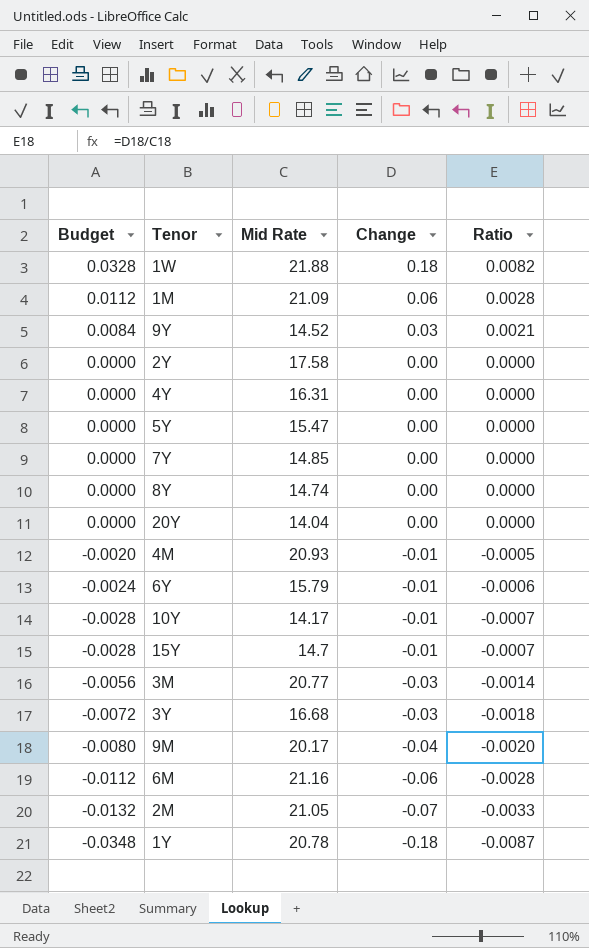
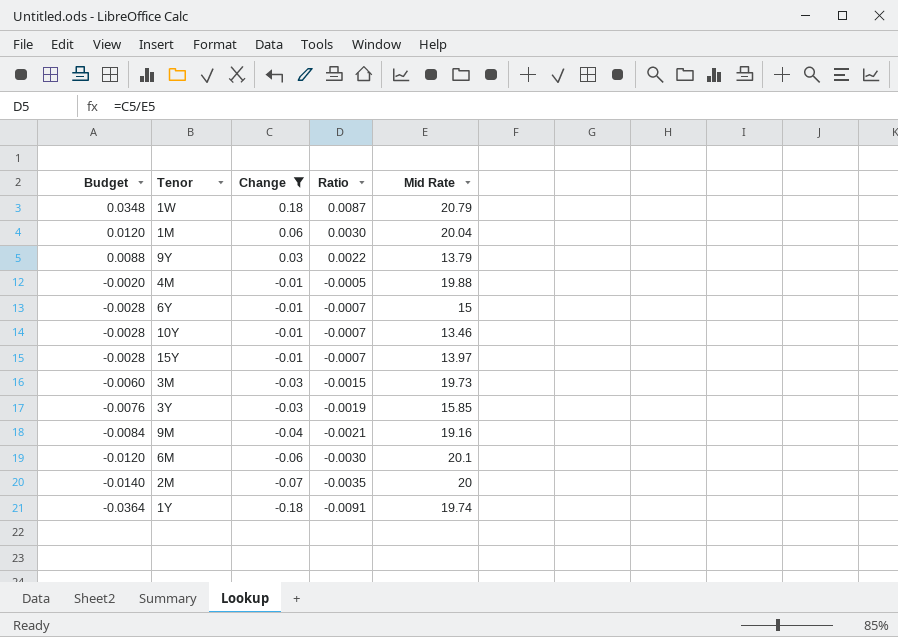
filter: none -> Change != 0.00
column Mid Rate | position: 3 -> 5
1W | Budget: 0.0328 -> 0.0348
1W | Ratio: 0.0082 -> 0.0087
1W | Mid Rate: 21.88 -> 20.79
1M | Budget: 0.0112 -> 0.0120
1M | Ratio: 0.0028 -> 0.0030
1M | Mid Rate: 21.09 -> 20.04
9Y | Budget: 0.0084 -> 0.0088
9Y | Ratio: 0.0021 -> 0.0022
9Y | Mid Rate: 14.52 -> 13.79
4M | Mid Rate: 20.93 -> 19.88
6Y | Budget: -0.0024 -> -0.0028
6Y | Ratio: -0.0006 -> -0.0007
6Y | Mid Rate: 15.79 -> 15
10Y | Mid Rate: 14.17 -> 13.46
15Y | Mid Rate: 14.7 -> 13.97
3M | Budget: -0.0056 -> -0.0060
3M | Ratio: -0.0014 -> -0.0015
3M | Mid Rate: 20.77 -> 19.73
3Y | Budget: -0.0072 -> -0.0076
3Y | Ratio: -0.0018 -> -0.0019
3Y | Mid Rate: 16.68 -> 15.85
9M | Budget: -0.0080 -> -0.0084
9M | Ratio: -0.0020 -> -0.0021
9M | Mid Rate: 20.17 -> 19.16
6M | Budget: -0.0112 -> -0.0120
6M | Ratio: -0.0028 -> -0.0030
6M | Mid Rate: 21.16 -> 20.1
2M | Budget: -0.0132 -> -0.0140
2M | Ratio: -0.0033 -> -0.0035
2M | Mid Rate: 21.05 -> 20
1Y | Budget: -0.0348 -> -0.0364
1Y | Ratio: -0.0087 -> -0.0091
1Y | Mid Rate: 20.78 -> 19.74

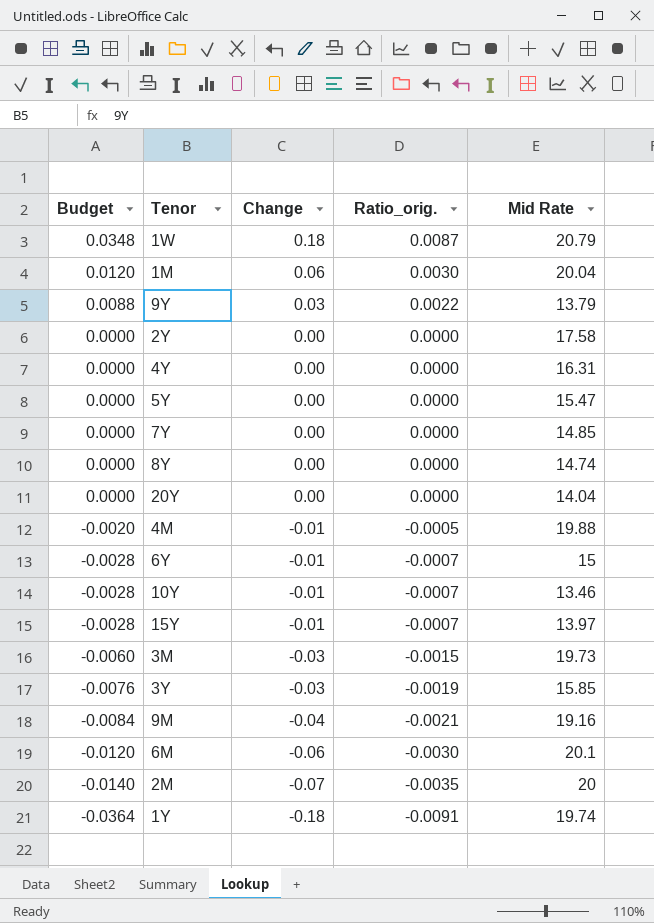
filter: Change != 0.00 -> none
column name: Ratio -> Ratio_orig.

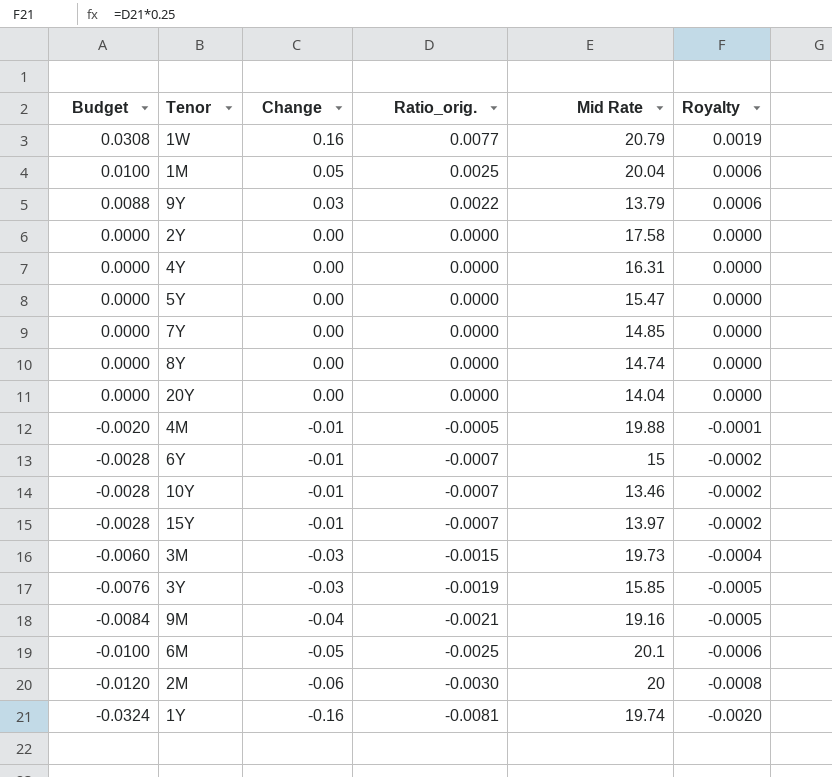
column Royalty | formula: none -> [Ratio_orig.] * 0.25
1W | Budget: 0.0348 -> 0.0308
1W | Change: 0.18 -> 0.16
1W | Ratio_orig.: 0.0087 -> 0.0077
1M | Budget: 0.0120 -> 0.0100
1M | Change: 0.06 -> 0.05
1M | Ratio_orig.: 0.0030 -> 0.0025
6M | Budget: -0.0120 -> -0.0100
6M | Change: -0.06 -> -0.05
6M | Ratio_orig.: -0.0030 -> -0.0025
2M | Budget: -0.0140 -> -0.0120
2M | Change: -0.07 -> -0.06
2M | Ratio_orig.: -0.0035 -> -0.0030
1Y | Budget: -0.0364 -> -0.0324
1Y | Change: -0.18 -> -0.16
1Y | Ratio_orig.: -0.0091 -> -0.0081

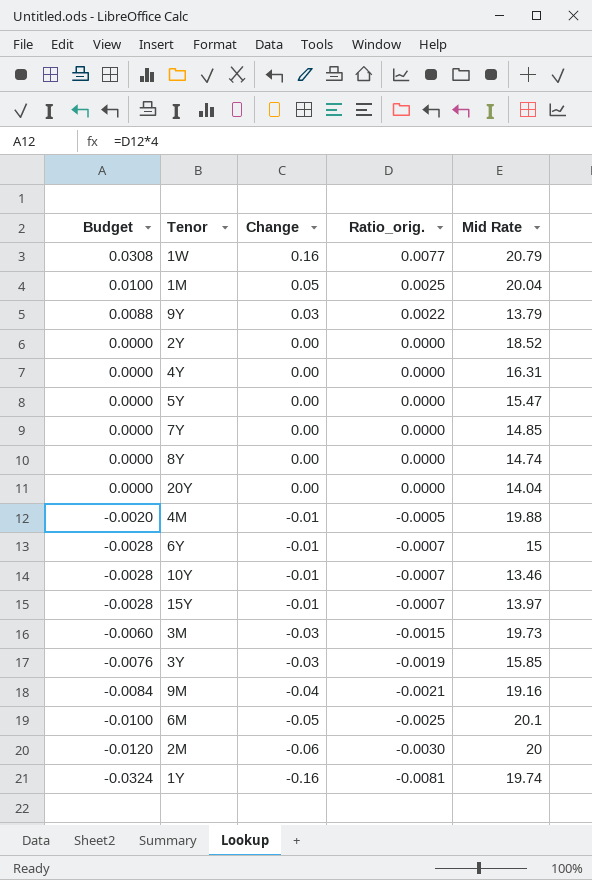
column Royalty | formula: [Ratio_orig.] * 0.25 -> none
2Y | Mid Rate: 17.58 -> 18.52

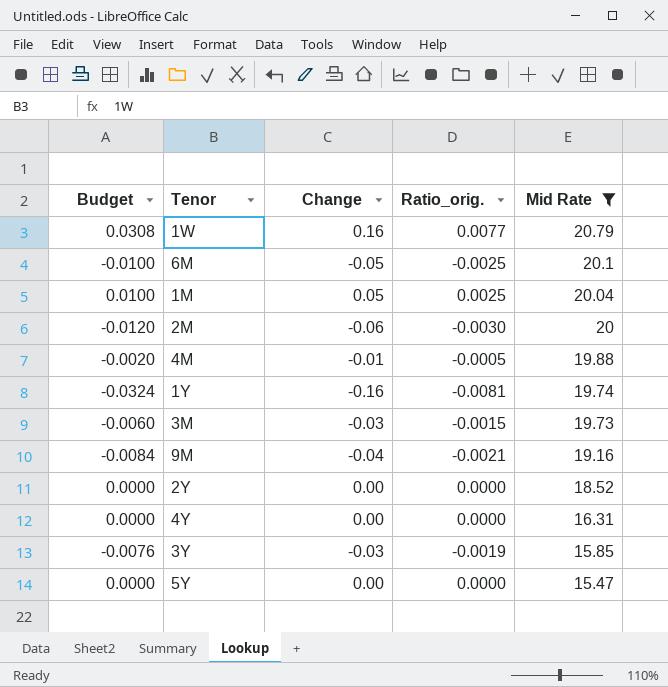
filter: none -> Mid Rate >= 15.47
row order: Budget descending -> Mid Rate descending

